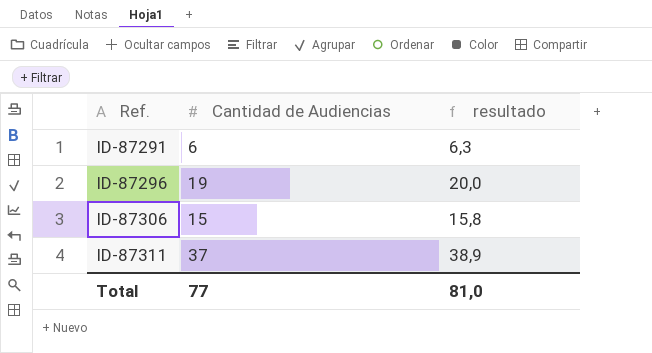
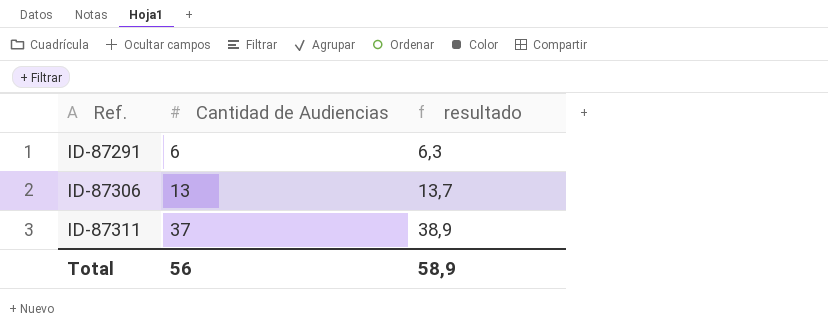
row ID-87296: 19 | 20,0 -> none
ID-87306 | Cantidad de Audiencias: 15 -> 13
ID-87306 | resultado: 15,8 -> 13,7
Total | Cantidad de Audiencias: 77 -> 56
Total | resultado: 81,0 -> 58,9

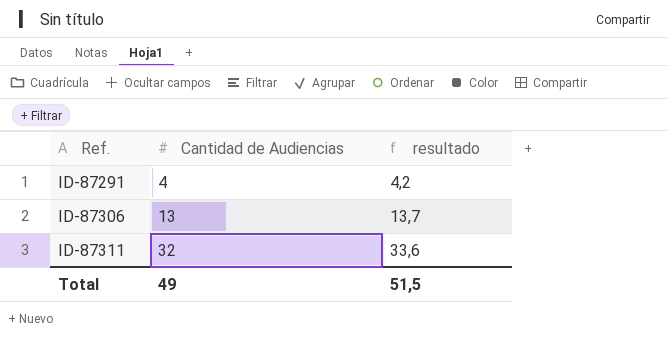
ID-87291 | Cantidad de Audiencias: 6 -> 4
ID-87291 | resultado: 6,3 -> 4,2
ID-87311 | Cantidad de Audiencias: 37 -> 32
ID-87311 | resultado: 38,9 -> 33,6
Total | Cantidad de Audiencias: 56 -> 49
Total | resultado: 58,9 -> 51,5

